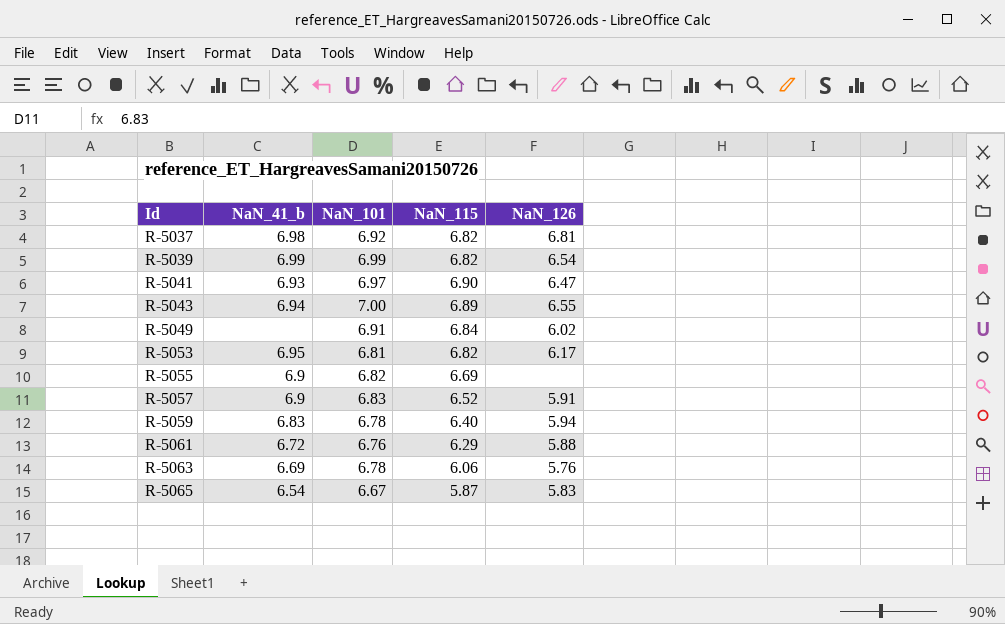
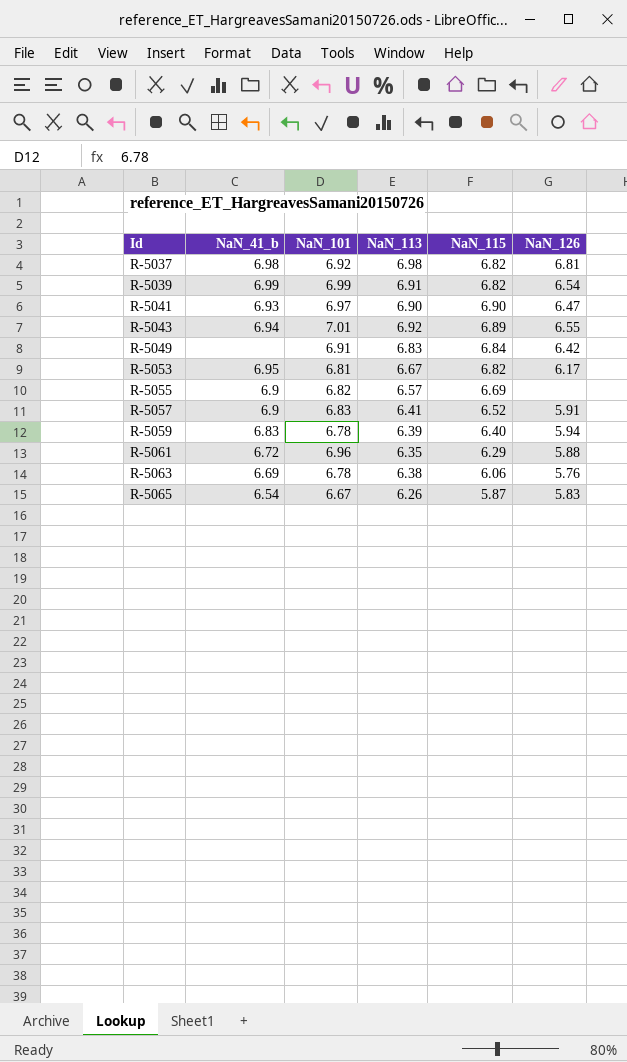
column NaN_113 | position: none -> 4
R-5043 | NaN_101: 7.00 -> 7.01
R-5049 | NaN_126: 6.02 -> 6.42
R-5061 | NaN_101: 6.76 -> 6.96

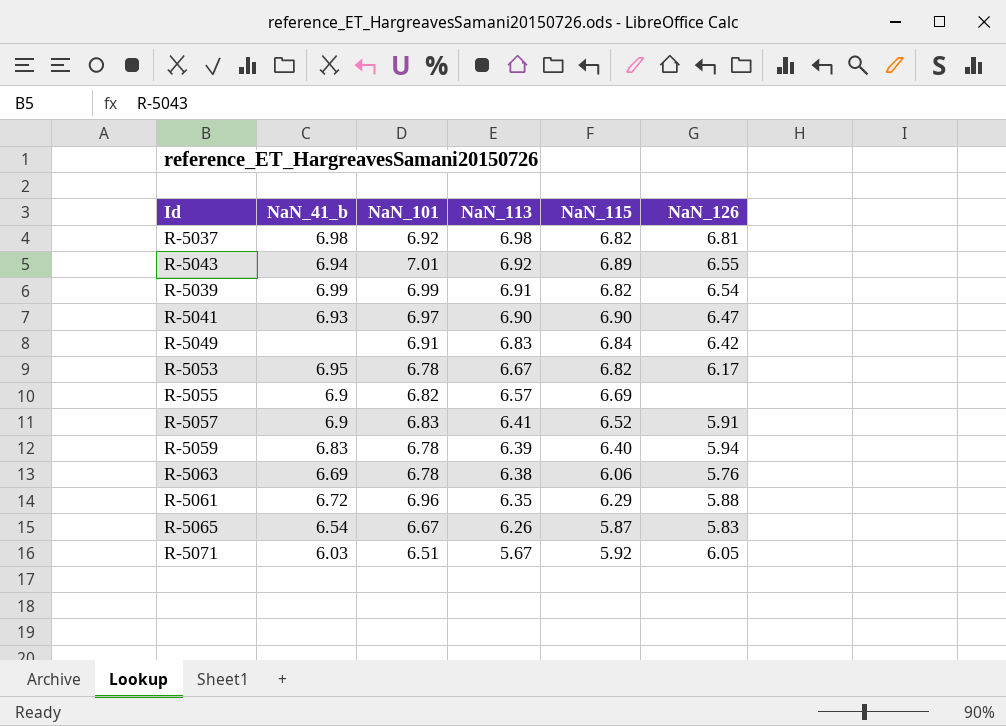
row order: Id ascending -> NaN_113 descending
R-5053 | NaN_101: 6.81 -> 6.78
row R-5071: none -> 6.03 | 6.51 | 5.67 | 5.92 | 6.05

